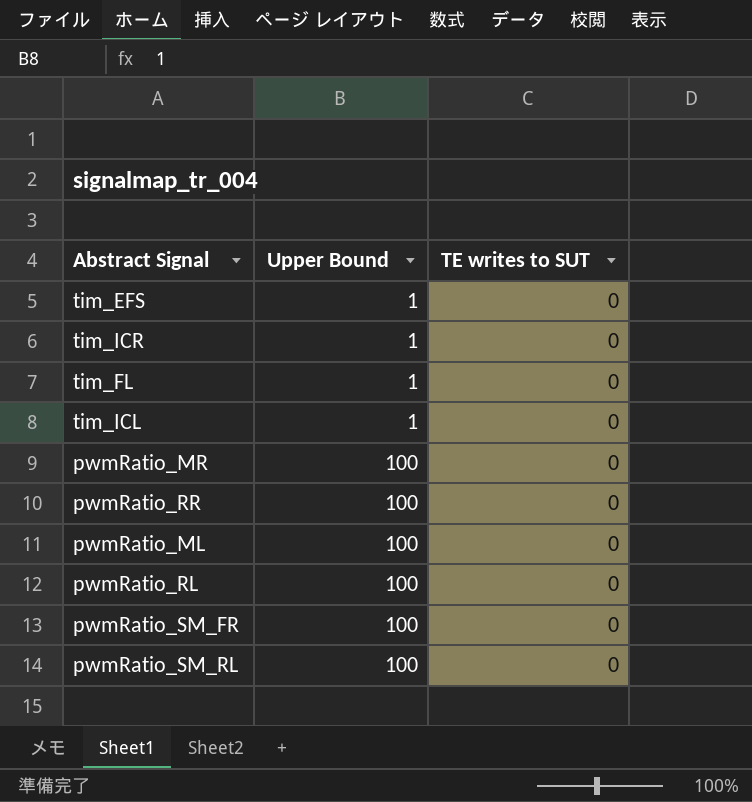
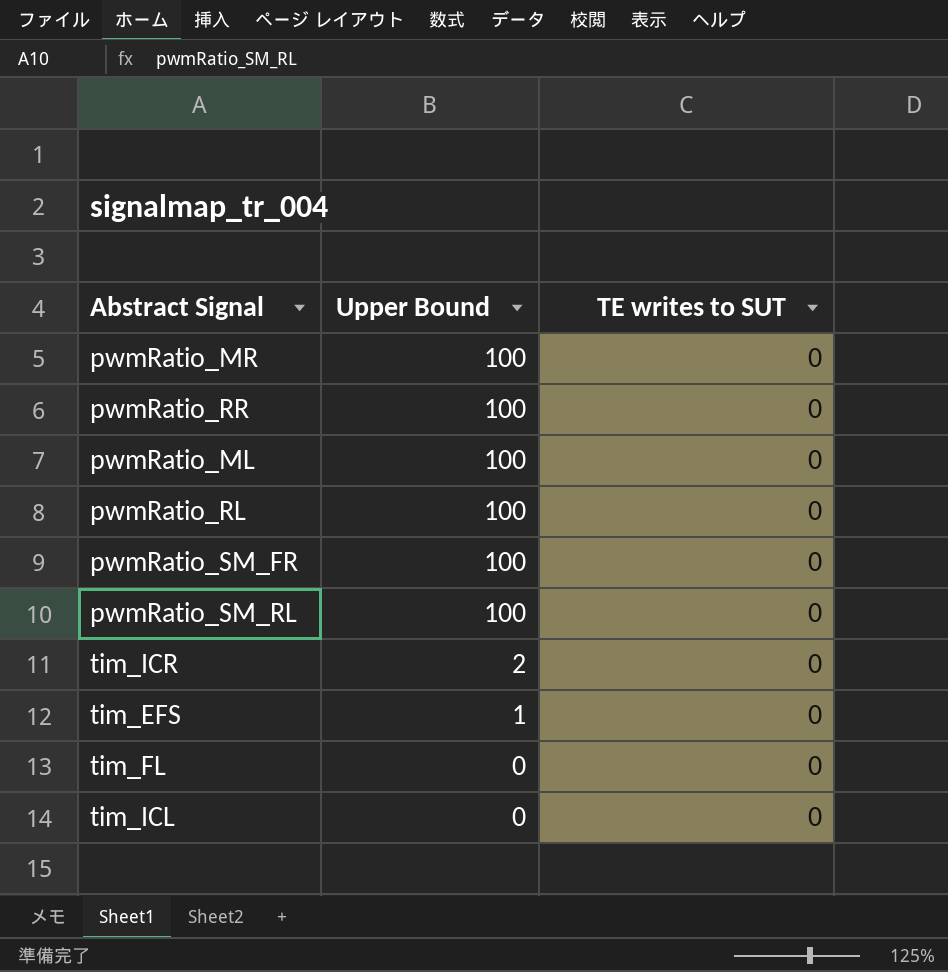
row order: Upper Bound ascending -> Upper Bound descending
tim_ICR | Upper Bound: 1 -> 2
tim_FL | Upper Bound: 1 -> 0
tim_ICL | Upper Bound: 1 -> 0

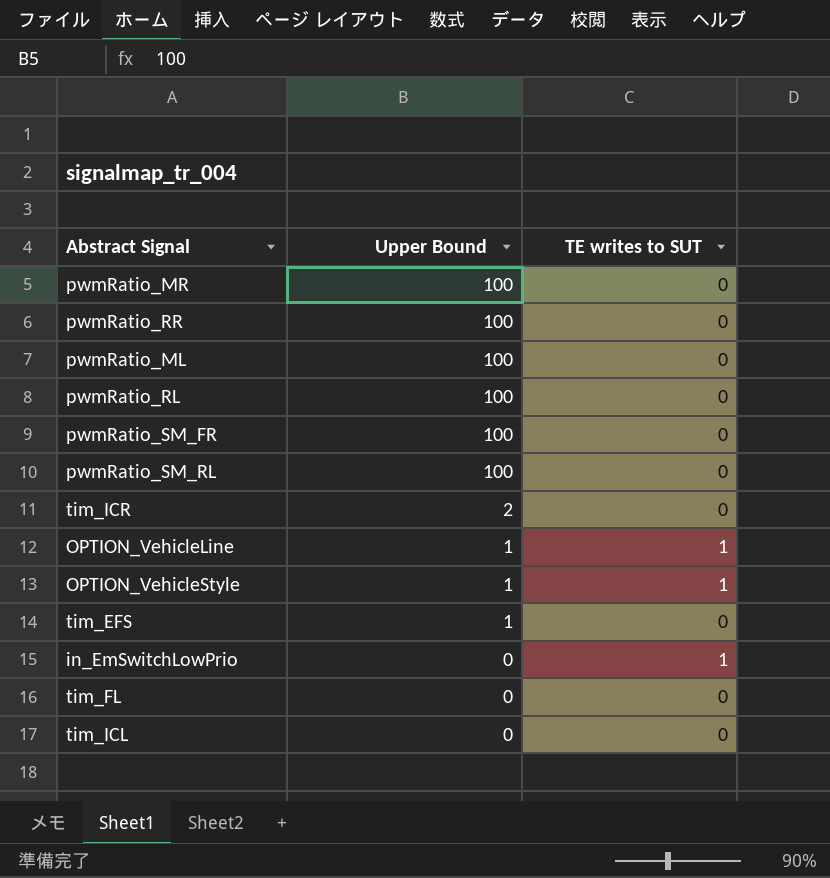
row OPTION_VehicleLine: none -> 1 | 1
row OPTION_VehicleStyle: none -> 1 | 1
row in_EmSwitchLowPrio: none -> 0 | 1

